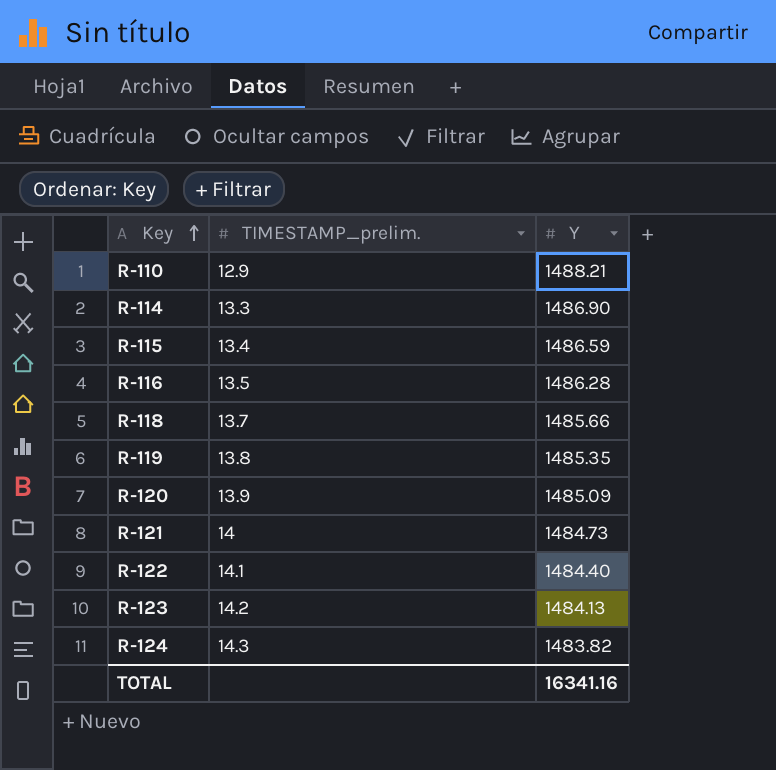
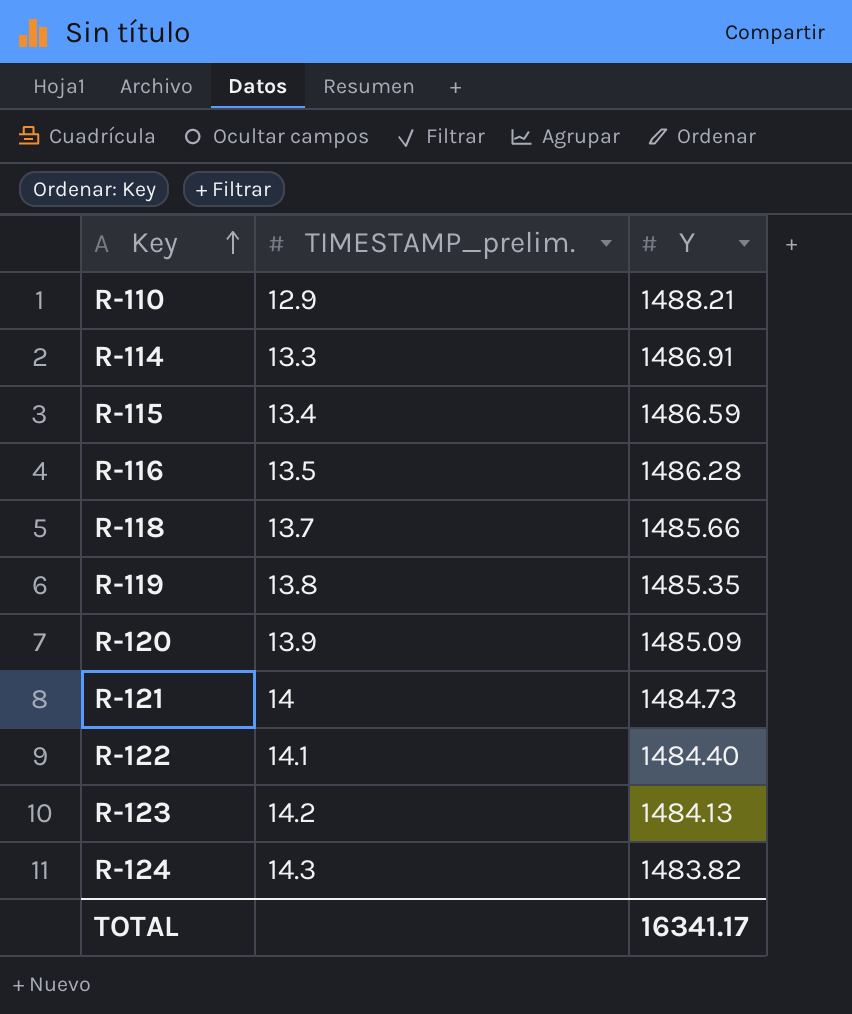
R-114 | Y: 1486.90 -> 1486.91
TOTAL | Y: 16341.16 -> 16341.17

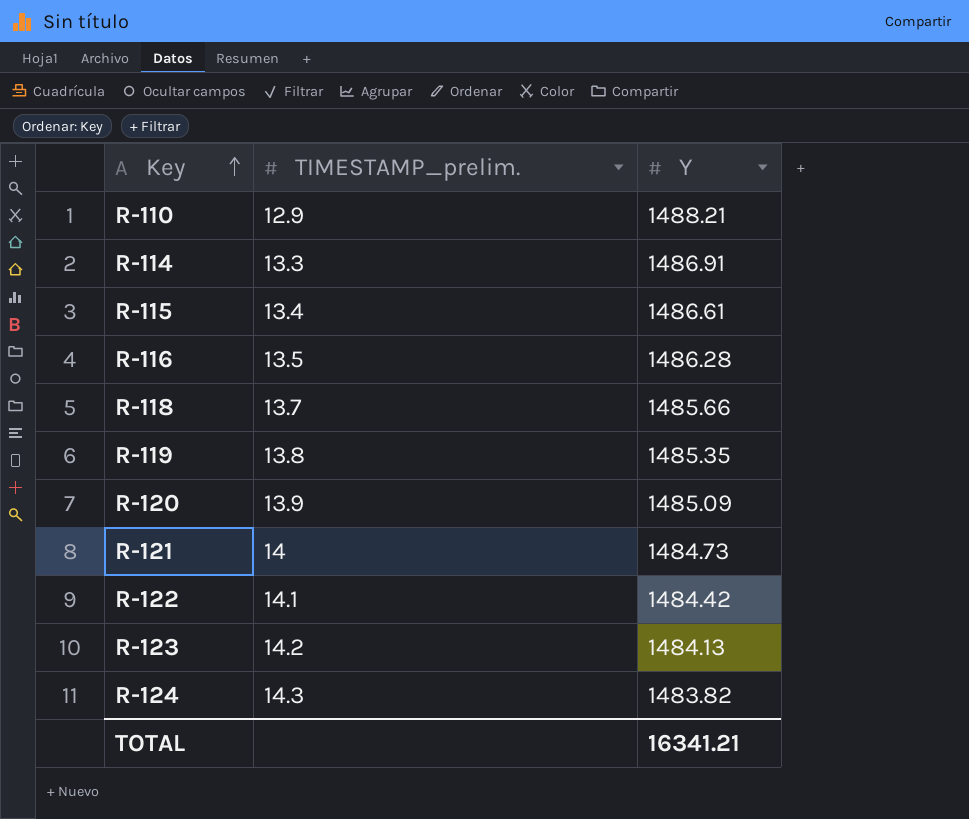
R-115 | Y: 1486.59 -> 1486.61
R-122 | Y: 1484.40 -> 1484.42
TOTAL | Y: 16341.17 -> 16341.21

